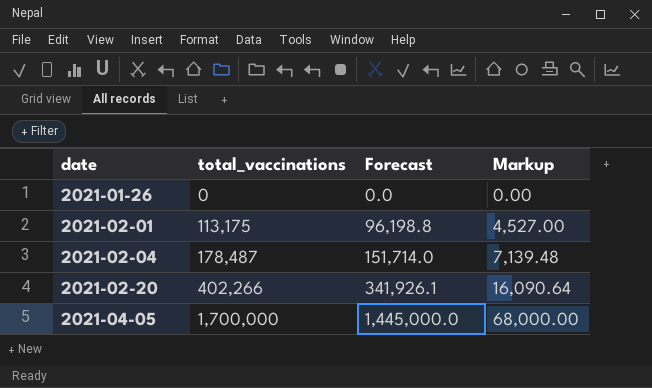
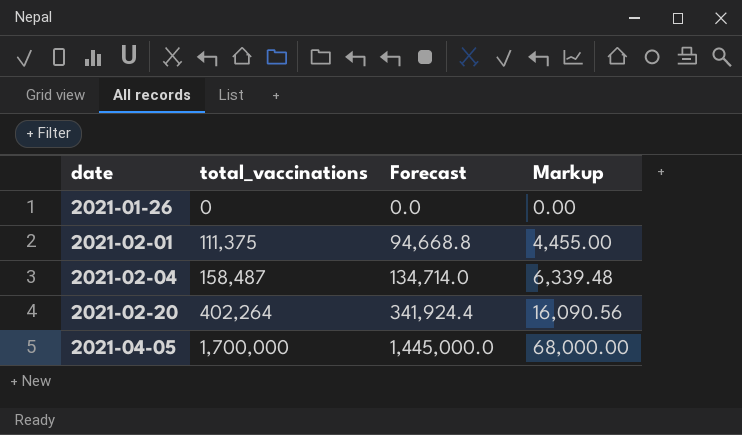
2021-02-01 | total_vaccinations: 113,175 -> 111,375
2021-02-01 | Forecast: 96,198.8 -> 94,668.8
2021-02-01 | Markup: 4,527.00 -> 4,455.00
2021-02-04 | total_vaccinations: 178,487 -> 158,487
2021-02-04 | Forecast: 151,714.0 -> 134,714.0
2021-02-04 | Markup: 7,139.48 -> 6,339.48
2021-02-20 | total_vaccinations: 402,266 -> 402,264
2021-02-20 | Forecast: 341,926.1 -> 341,924.4
2021-02-20 | Markup: 16,090.64 -> 16,090.56

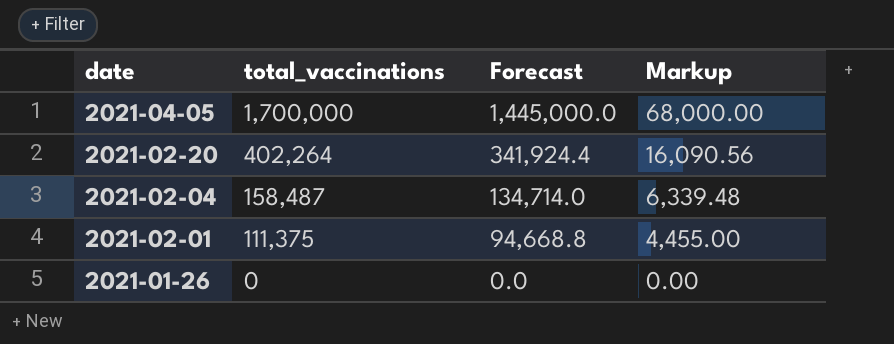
row order: date ascending -> date descending

